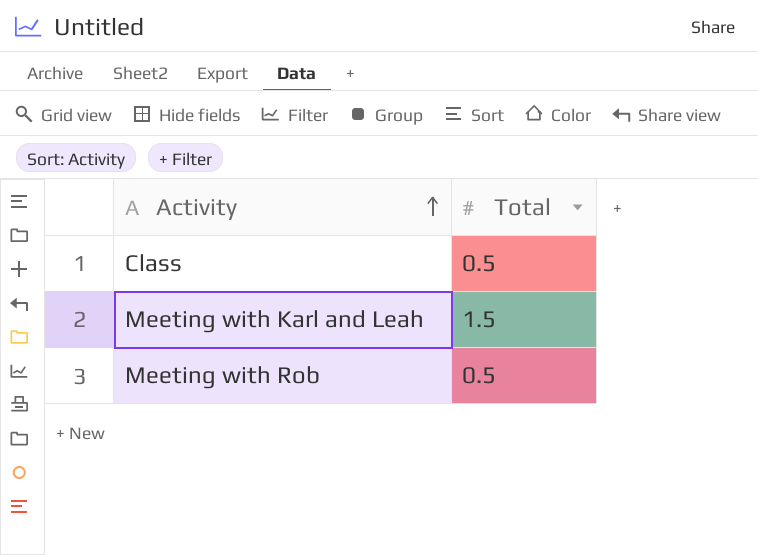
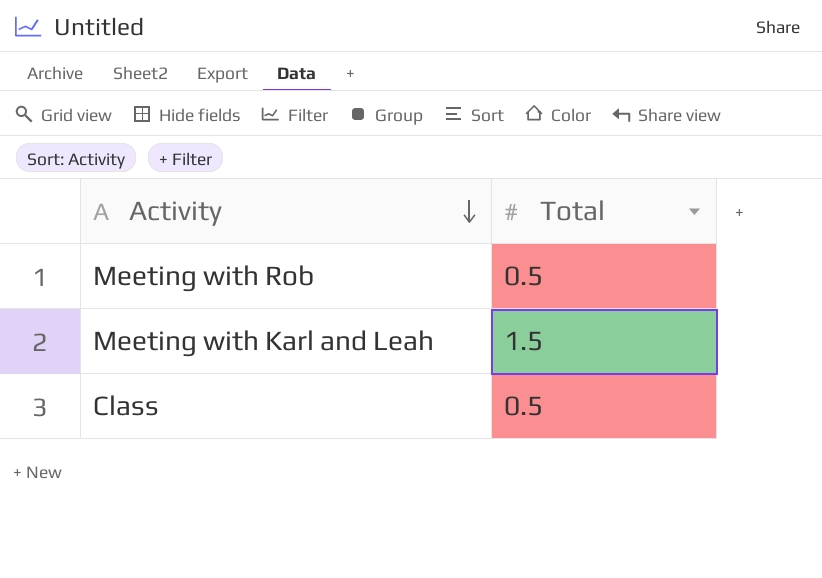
row order: Activity ascending -> Activity descending

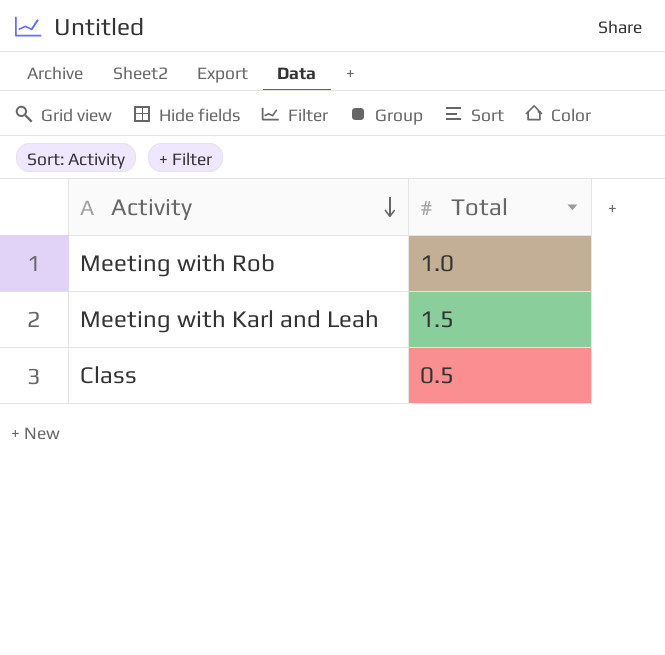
Meeting with Rob | Total: 0.5 -> 1.0

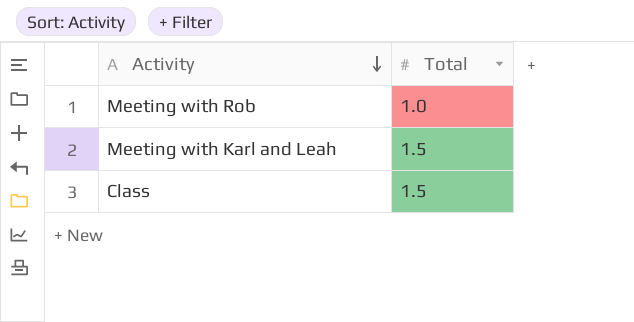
Class | Total: 0.5 -> 1.5

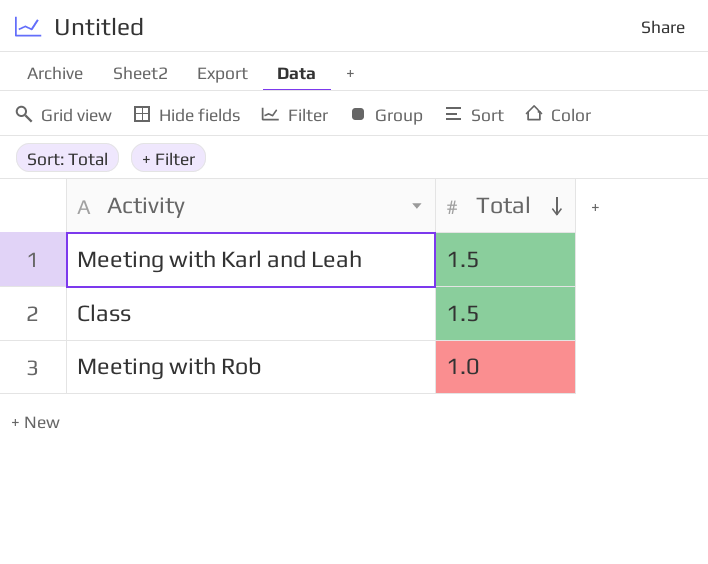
row order: Activity descending -> Total descending

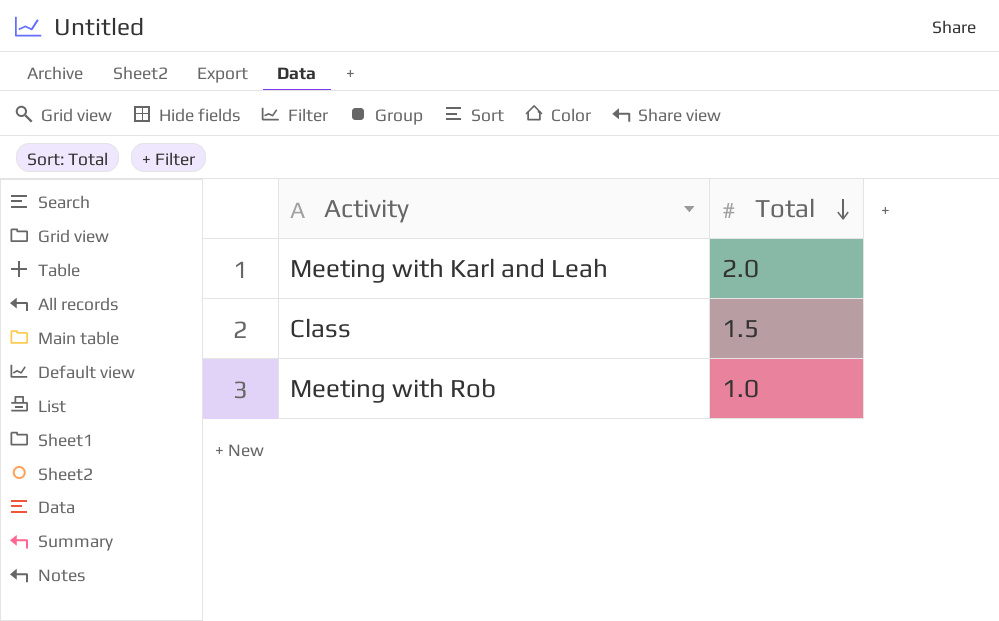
Meeting with Karl and Leah | Total: 1.5 -> 2.0

